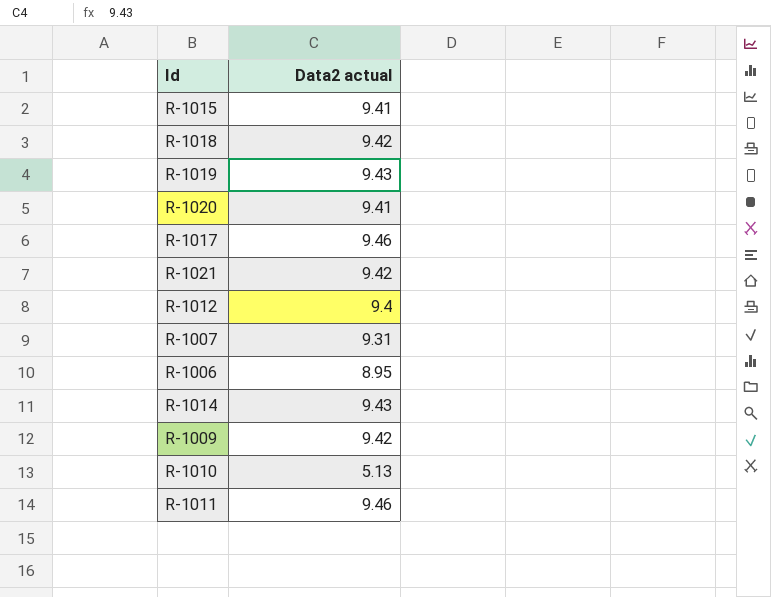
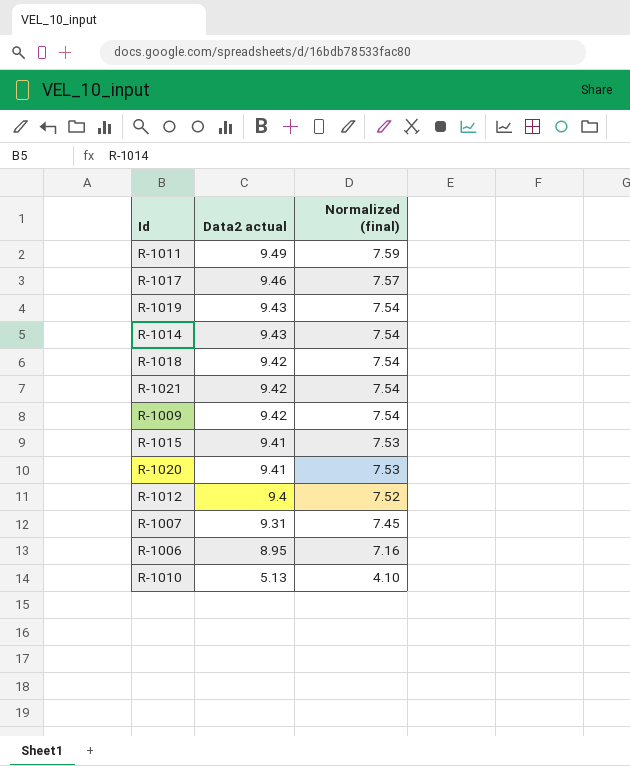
row order: none -> Data2 actual descending
column Normalized (final) | formula: none -> [Data2 actual] * 0.8
R-1011 | Data2 actual: 9.46 -> 9.49

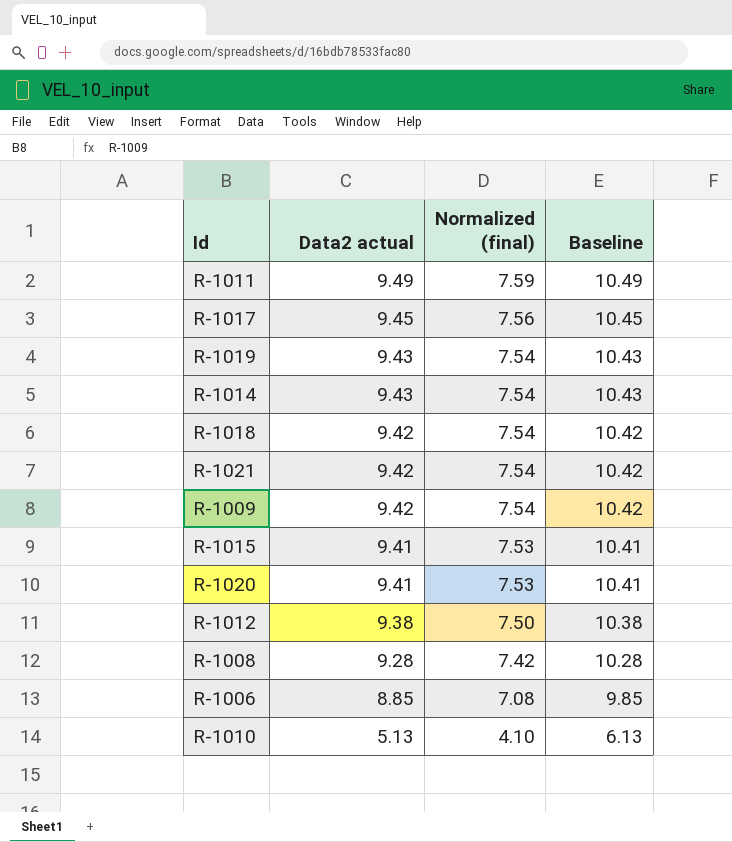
column Baseline | formula: none -> [Data2 actual] + 1
row R-1007: 9.31 | 7.45 -> none
R-1017 | Data2 actual: 9.46 -> 9.45
R-1017 | Normalized (final): 7.57 -> 7.56
R-1012 | Data2 actual: 9.4 -> 9.38
R-1012 | Normalized (final): 7.52 -> 7.50
row R-1008: none -> 9.28 | 7.42 | 10.28
R-1006 | Data2 actual: 8.95 -> 8.85
R-1006 | Normalized (final): 7.16 -> 7.08

